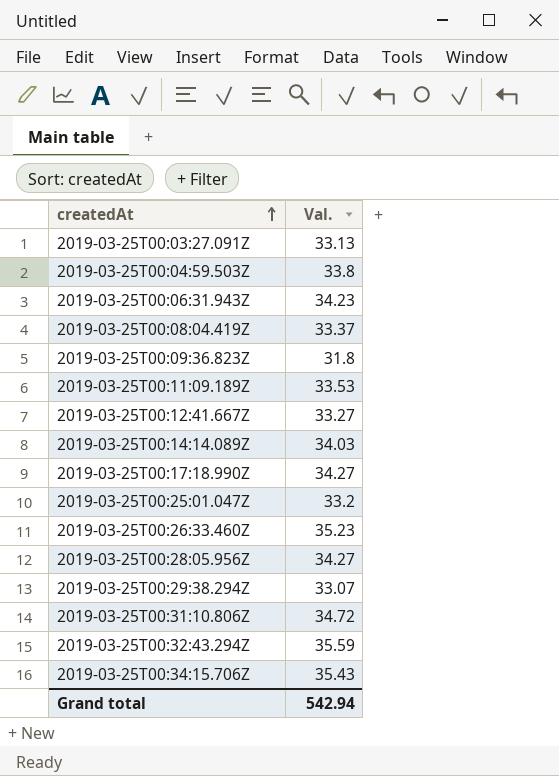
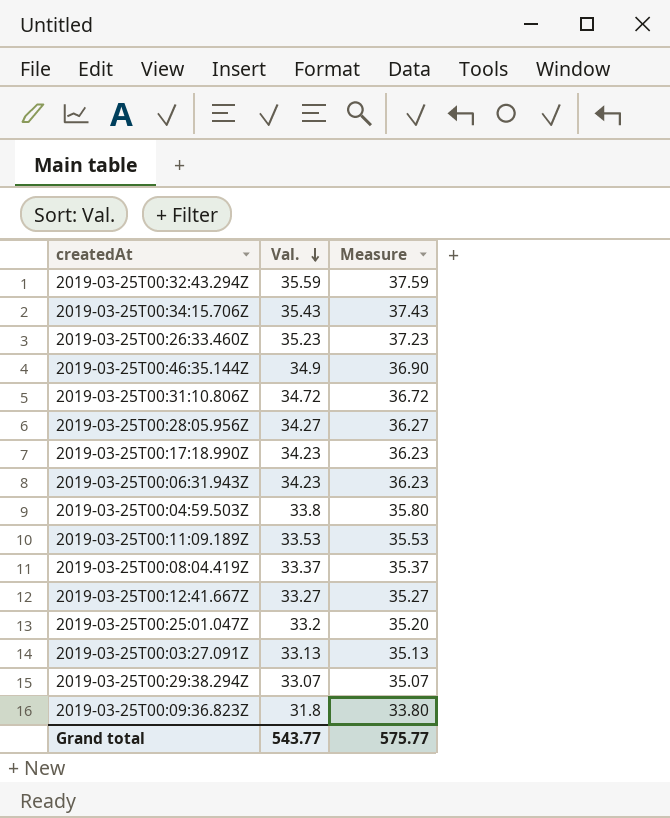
row order: createdAt ascending -> Val. descending
column Measure | formula: none -> [Val.] + 2
row 2019-03-25T00:14:14.089Z: 34.03 -> none
row 2019-03-25T00:46:35.144Z: none -> 34.9 | 36.90
2019-03-25T00:17:18.990Z | Val.: 34.27 -> 34.23
Grand total | Val.: 542.94 -> 543.77

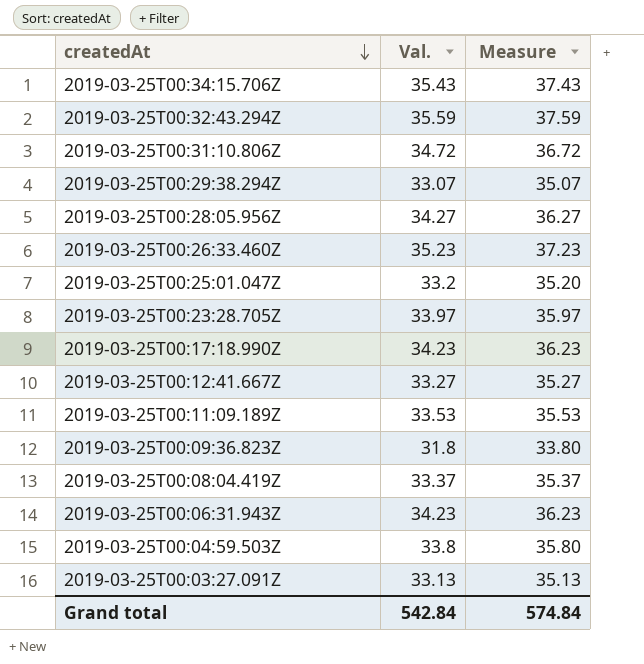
row order: Val. descending -> createdAt descending
row 2019-03-25T00:46:35.144Z: 34.9 | 36.90 -> none
row 2019-03-25T00:23:28.705Z: none -> 33.97 | 35.97
Grand total | Val.: 543.77 -> 542.84
Grand total | Measure: 575.77 -> 574.84

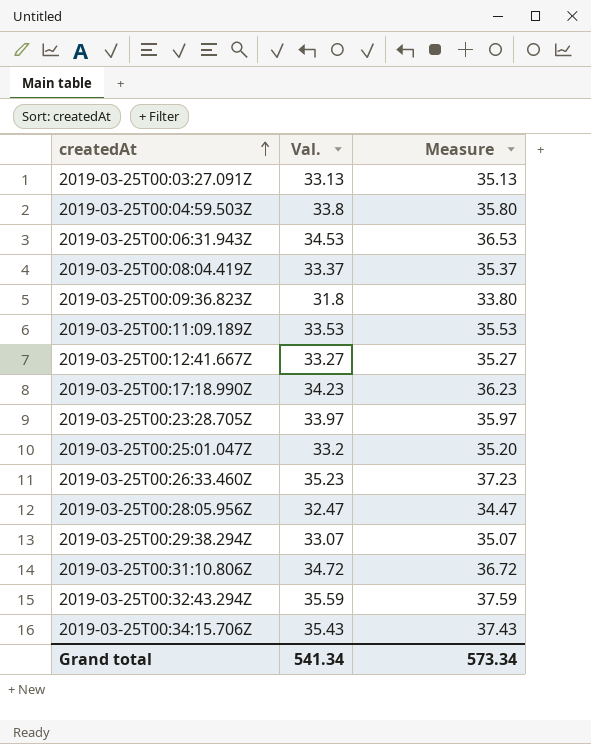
row order: createdAt descending -> createdAt ascending
2019-03-25T00:06:31.943Z | Val.: 34.23 -> 34.53
2019-03-25T00:06:31.943Z | Measure: 36.23 -> 36.53
2019-03-25T00:28:05.956Z | Val.: 34.27 -> 32.47
2019-03-25T00:28:05.956Z | Measure: 36.27 -> 34.47
Grand total | Val.: 542.84 -> 541.34
Grand total | Measure: 574.84 -> 573.34

